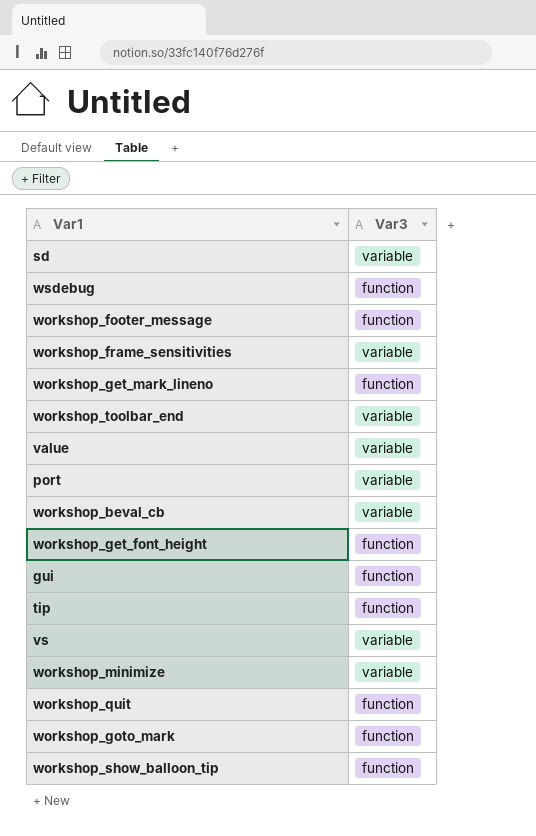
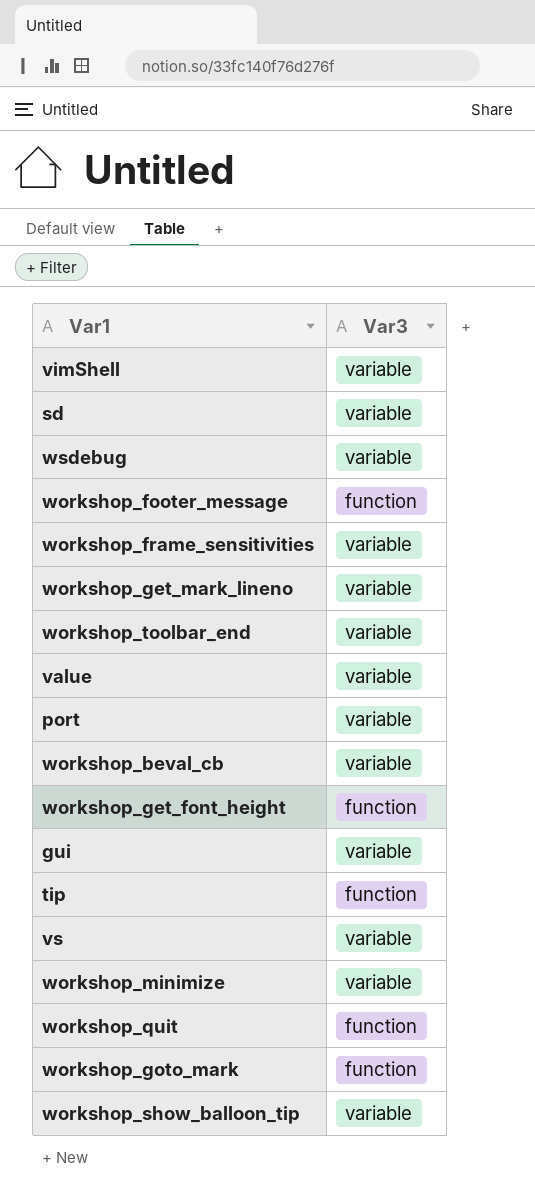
row vimShell: none -> variable
wsdebug | Var3: function -> variable
workshop_get_mark_lineno | Var3: function -> variable
gui | Var3: function -> variable
workshop_show_balloon_tip | Var3: function -> variable

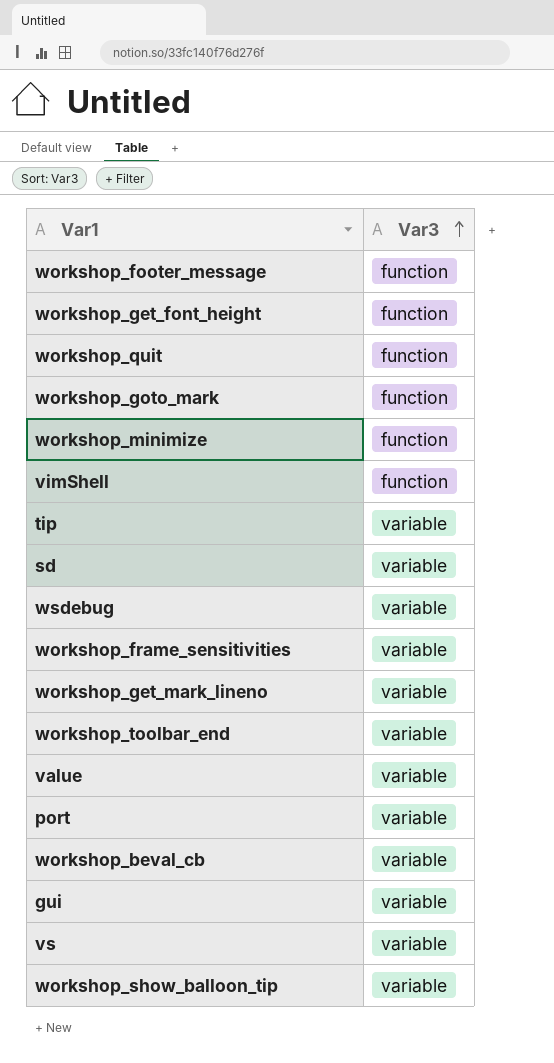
row order: none -> Var3 ascending
workshop_minimize | Var3: variable -> function
vimShell | Var3: variable -> function
tip | Var3: function -> variable

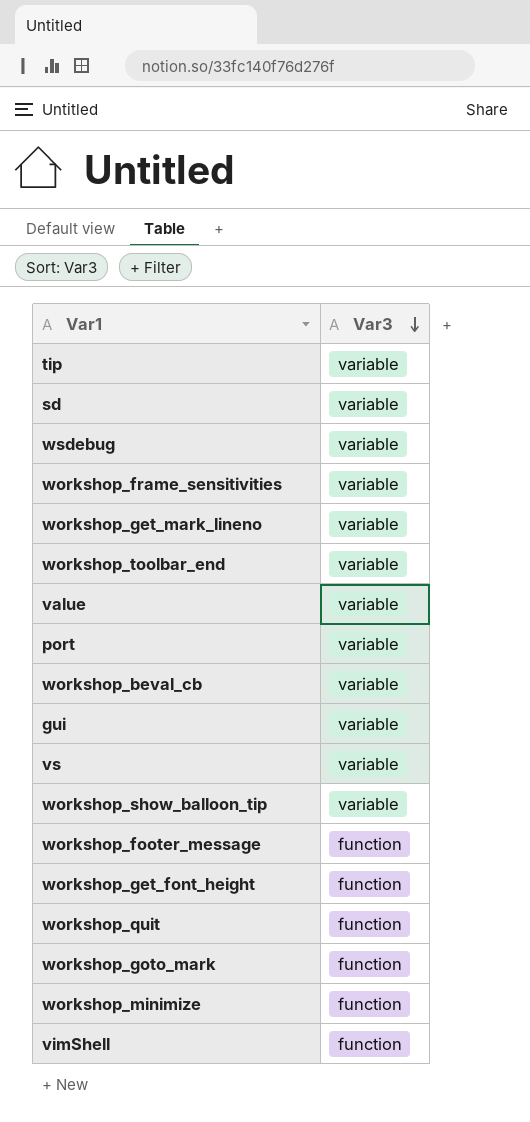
row order: Var3 ascending -> Var3 descending

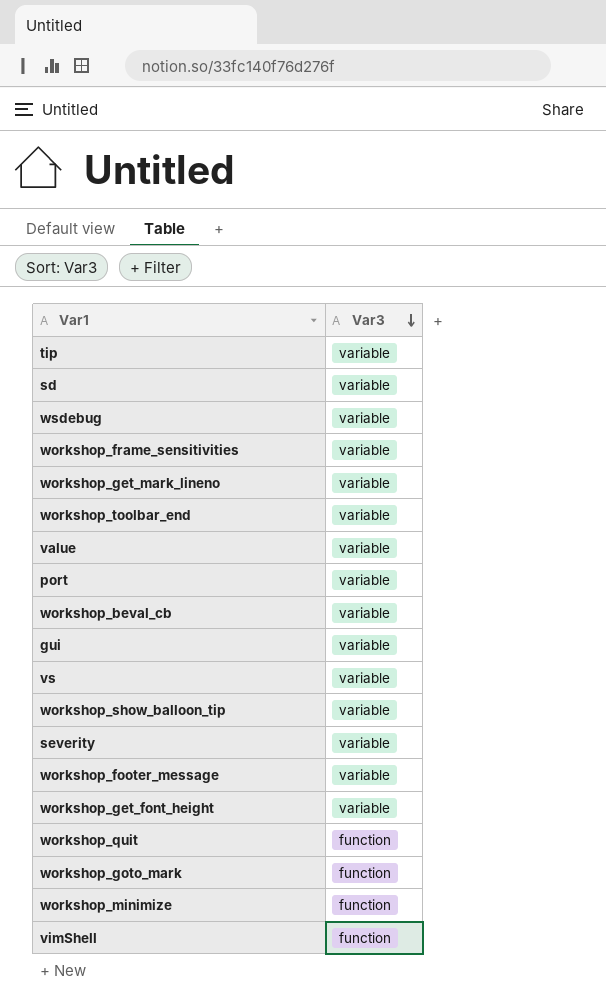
row severity: none -> variable
workshop_footer_message | Var3: function -> variable
workshop_get_font_height | Var3: function -> variable

